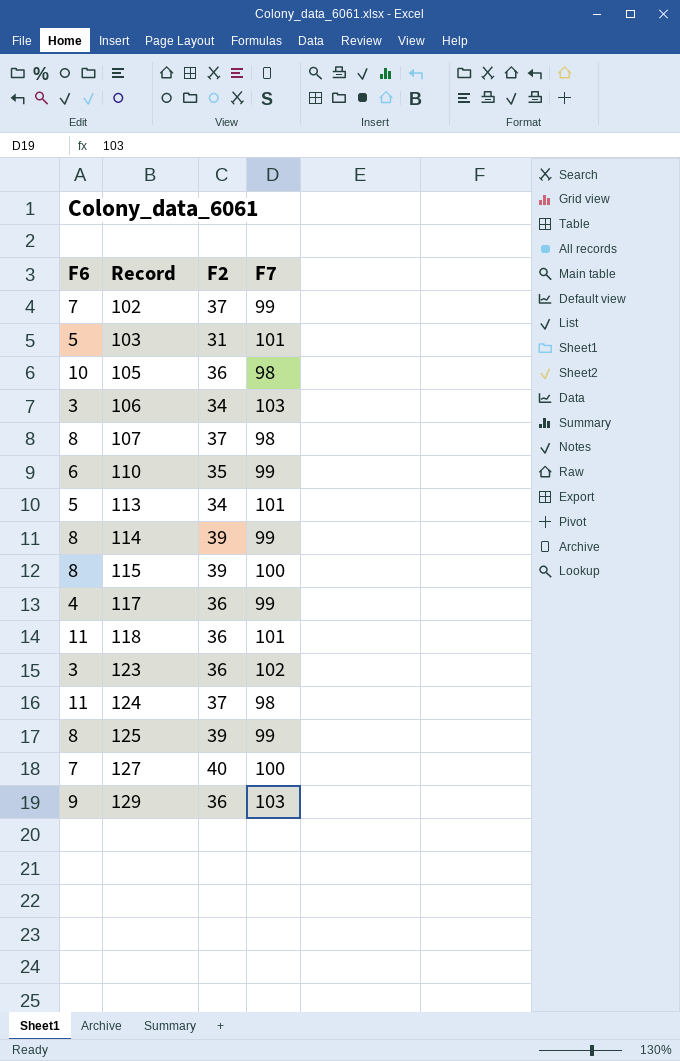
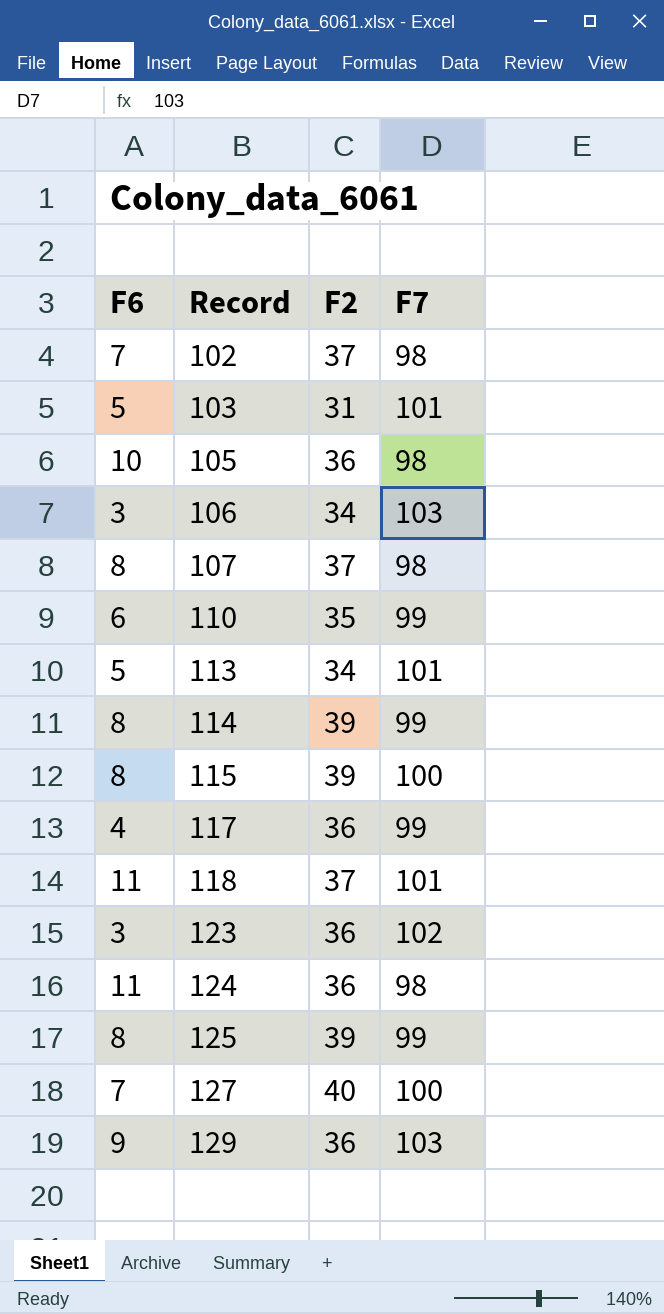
102 | F7: 99 -> 98
118 | F2: 36 -> 37
124 | F2: 37 -> 36

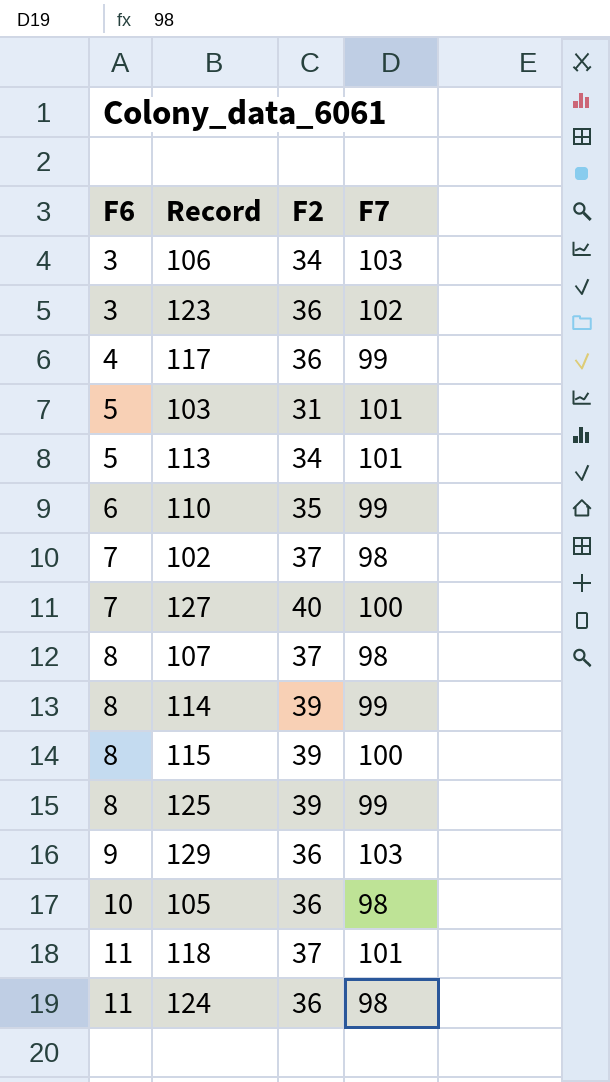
row order: Record ascending -> F6 ascending

